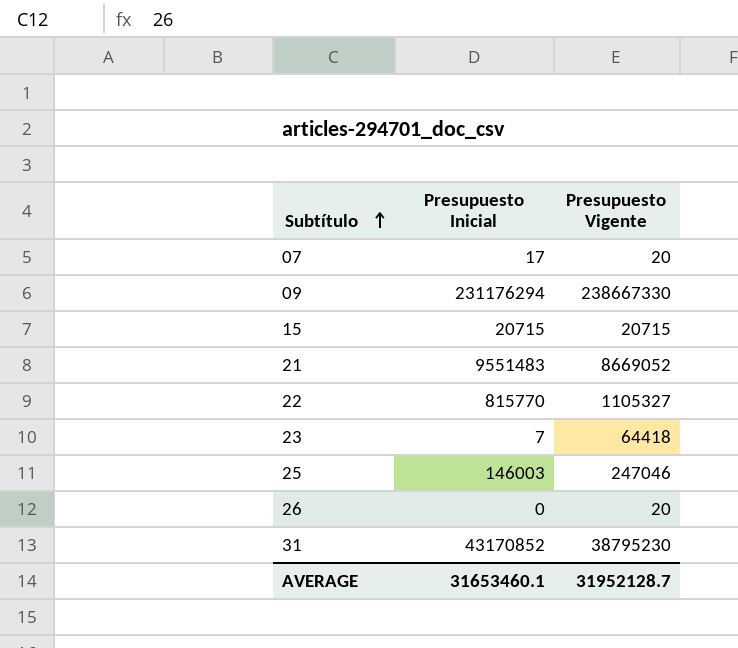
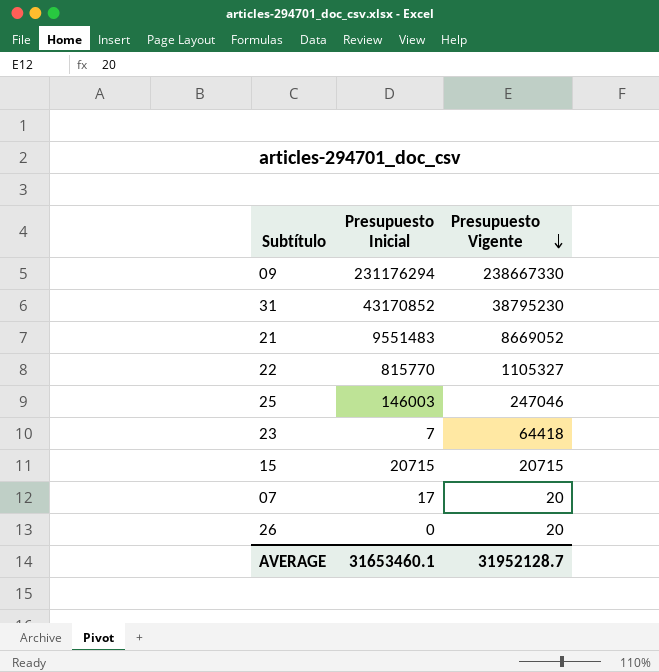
row order: Subtítulo ascending -> Presupuesto Vigente descending

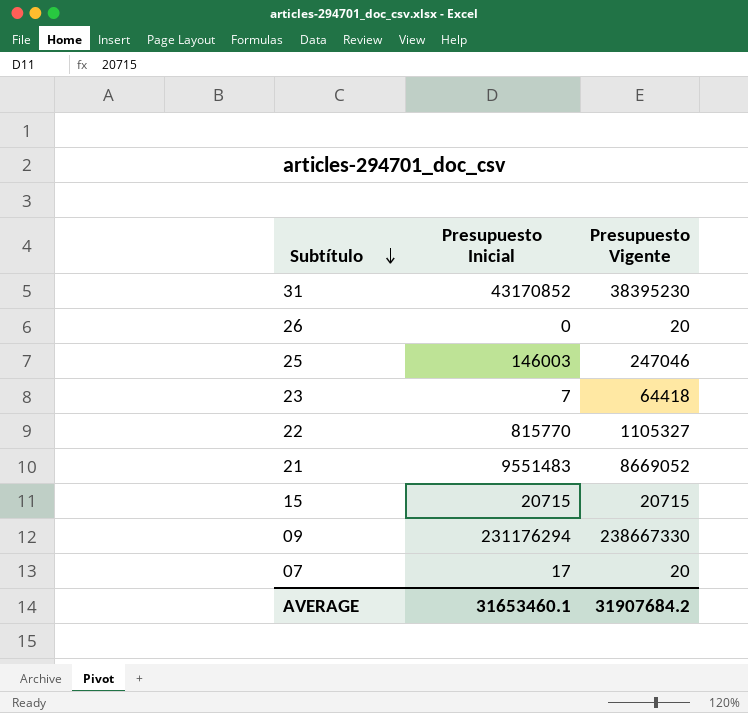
row order: Presupuesto Vigente descending -> Subtítulo descending
31 | Presupuesto Vigente: 38795230 -> 38395230
AVERAGE | Presupuesto Vigente: 31952128.7 -> 31907684.2

